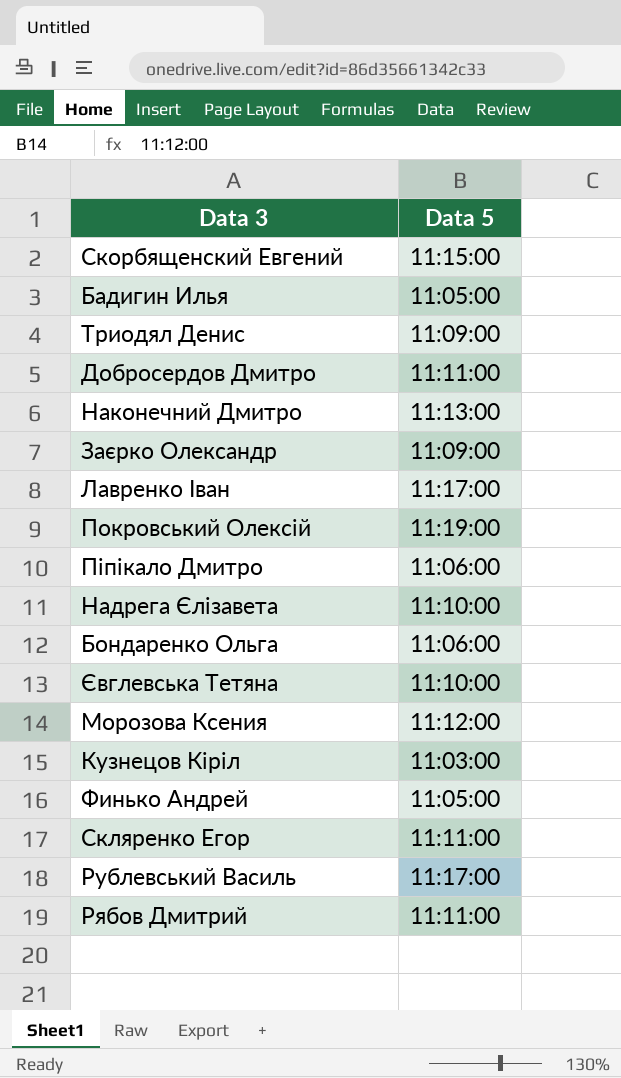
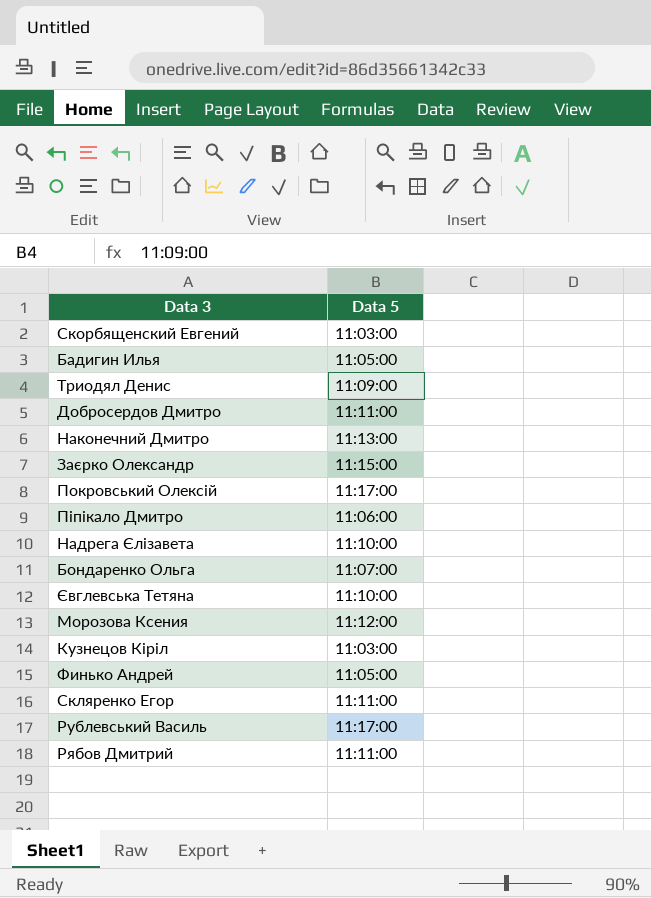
row Лавренко Іван: 11:17:00 -> none
Скорбященский Евгений | Data 5: 11:15:00 -> 11:03:00
Заєрко Олександр | Data 5: 11:09:00 -> 11:15:00
Покровський Олексій | Data 5: 11:19:00 -> 11:17:00
Бондаренко Ольга | Data 5: 11:06:00 -> 11:07:00

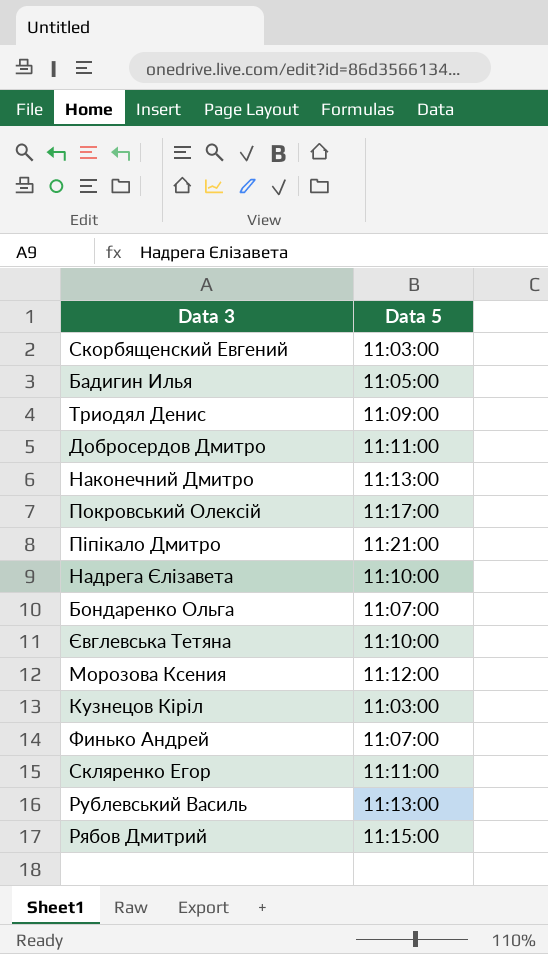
row Заєрко Олександр: 11:15:00 -> none
Піпікало Дмитро | Data 5: 11:06:00 -> 11:21:00
Финько Андрей | Data 5: 11:05:00 -> 11:07:00
Рублевський Василь | Data 5: 11:17:00 -> 11:13:00
Рябов Дмитрий | Data 5: 11:11:00 -> 11:15:00

